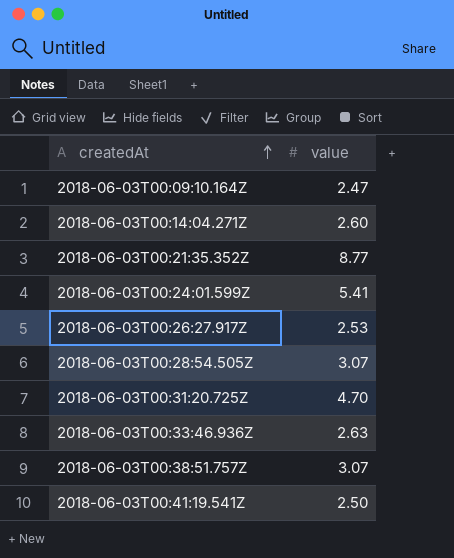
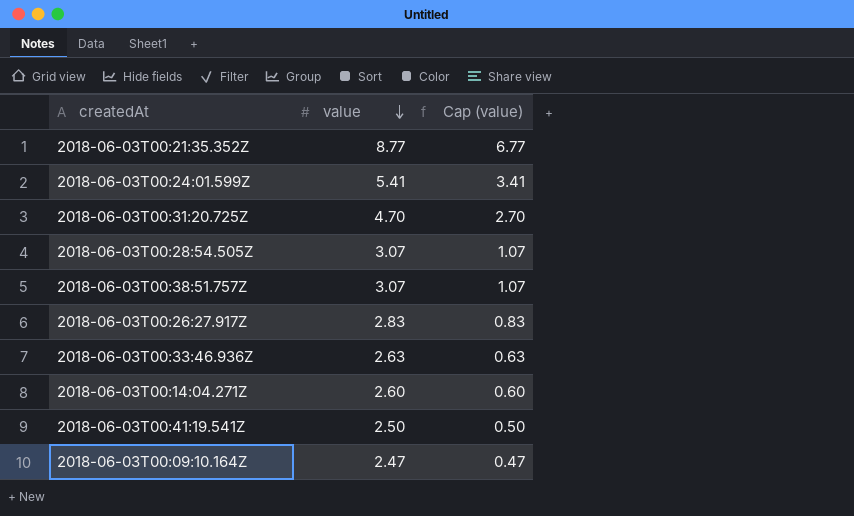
row order: createdAt ascending -> value descending
column Cap (value) | formula: none -> [value] - 2
2018-06-03T00:26:27.917Z | value: 2.53 -> 2.83

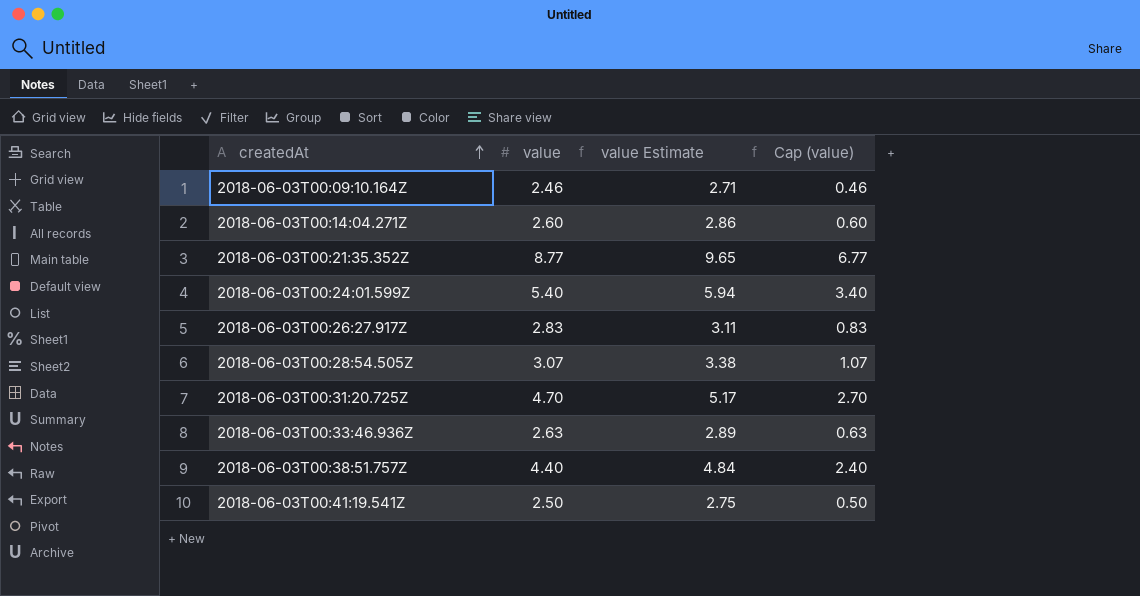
row order: value descending -> createdAt ascending
column value Estimate | formula: none -> [value] * 1.1
2018-06-03T00:09:10.164Z | value: 2.47 -> 2.46
2018-06-03T00:09:10.164Z | Cap (value): 0.47 -> 0.46
2018-06-03T00:24:01.599Z | value: 5.41 -> 5.40
2018-06-03T00:24:01.599Z | Cap (value): 3.41 -> 3.40
2018-06-03T00:38:51.757Z | value: 3.07 -> 4.40
2018-06-03T00:38:51.757Z | Cap (value): 1.07 -> 2.40

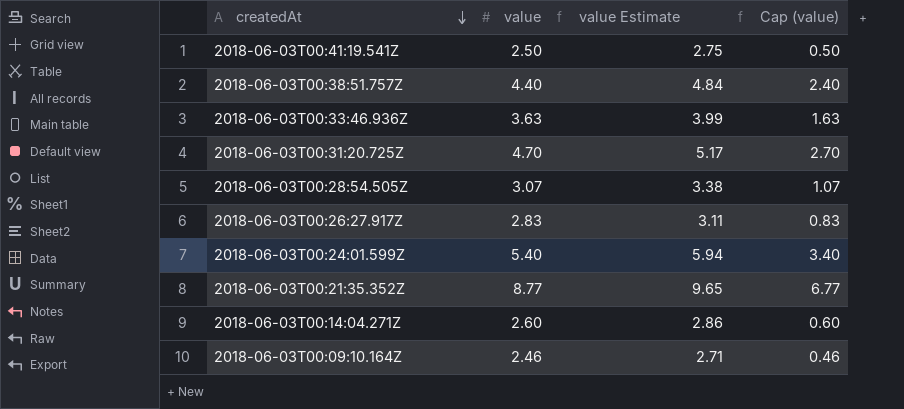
row order: createdAt ascending -> createdAt descending
2018-06-03T00:33:46.936Z | value: 2.63 -> 3.63
2018-06-03T00:33:46.936Z | value Estimate: 2.89 -> 3.99
2018-06-03T00:33:46.936Z | Cap (value): 0.63 -> 1.63

